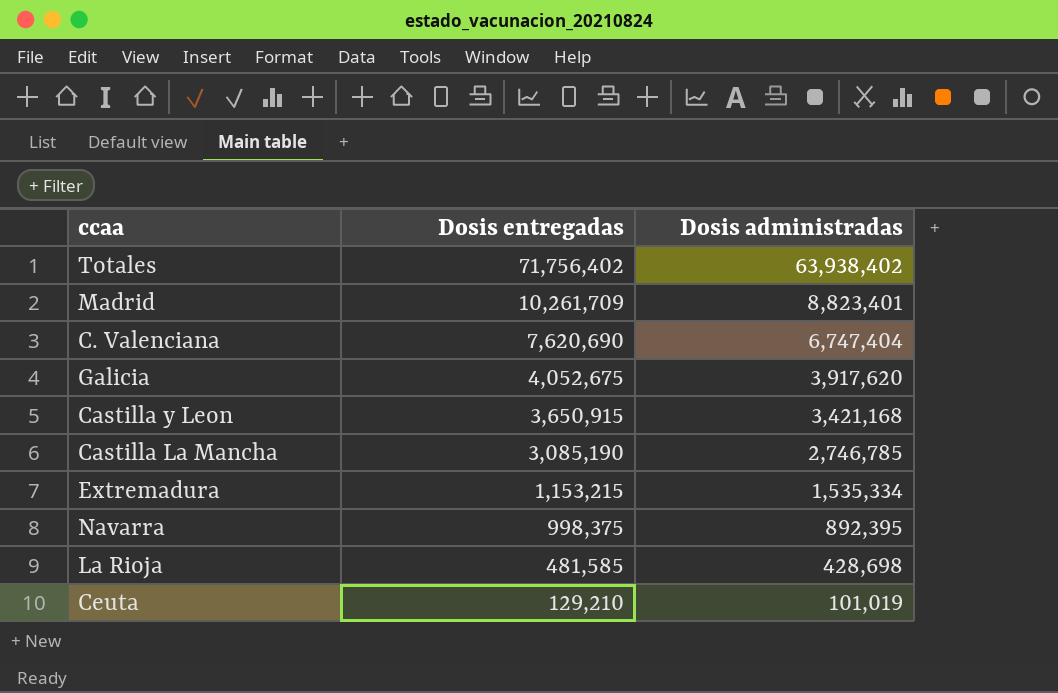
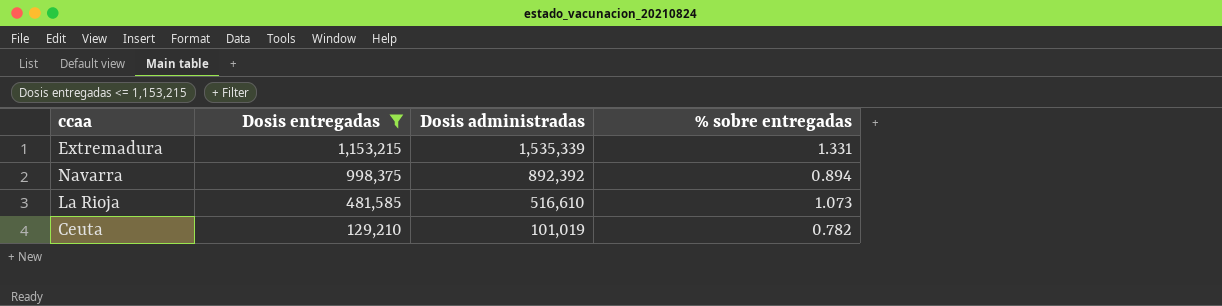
filter: none -> Dosis entregadas <= 1,153,215
column % sobre entregadas | formula: none -> [Dosis administradas] / [Dosis entregadas]
Extremadura | Dosis administradas: 1,535,334 -> 1,535,339
Navarra | Dosis administradas: 892,395 -> 892,392
La Rioja | Dosis administradas: 428,698 -> 516,610

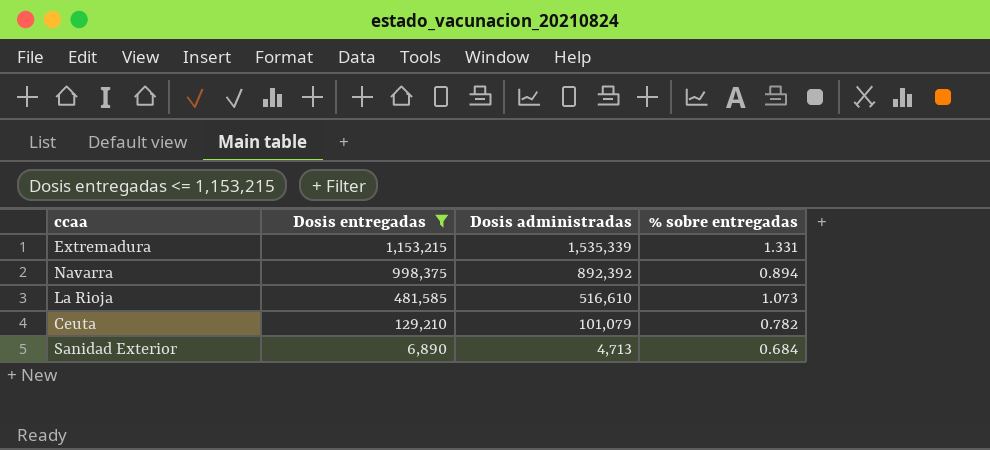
Ceuta | Dosis administradas: 101,019 -> 101,079
row Sanidad Exterior: none -> 6,890 | 4,713 | 0.684

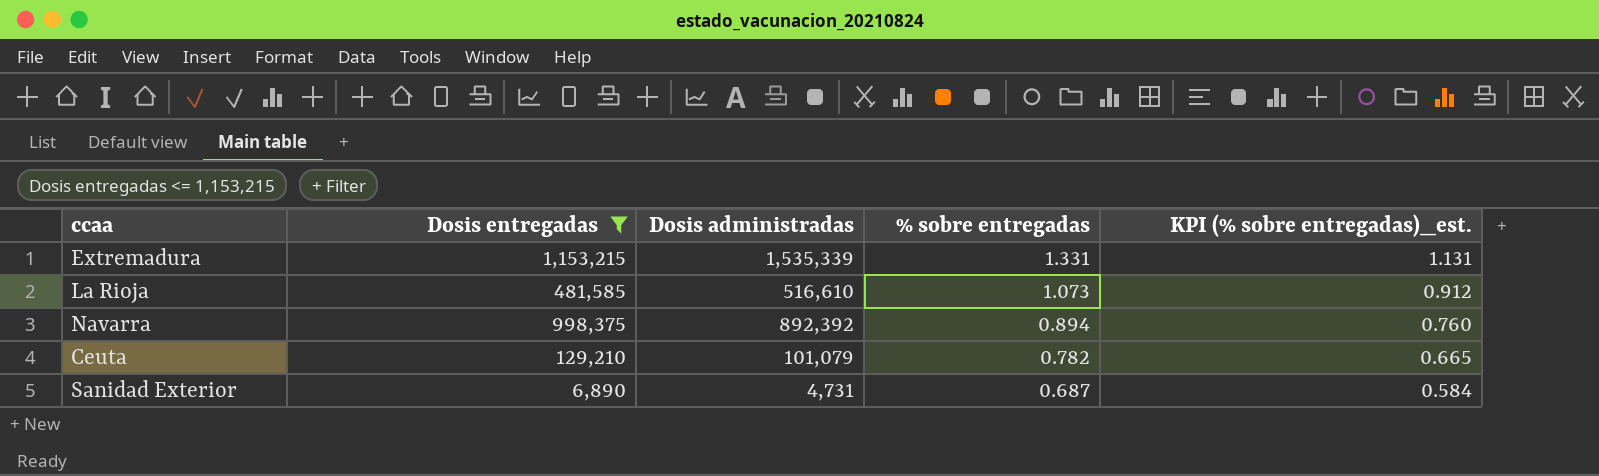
row order: Dosis entregadas descending -> % sobre entregadas descending
column KPI (% sobre entregadas)_est. | formula: none -> [% sobre entregadas] * 0.85
Sanidad Exterior | Dosis administradas: 4,713 -> 4,731
Sanidad Exterior | % sobre entregadas: 0.684 -> 0.687

